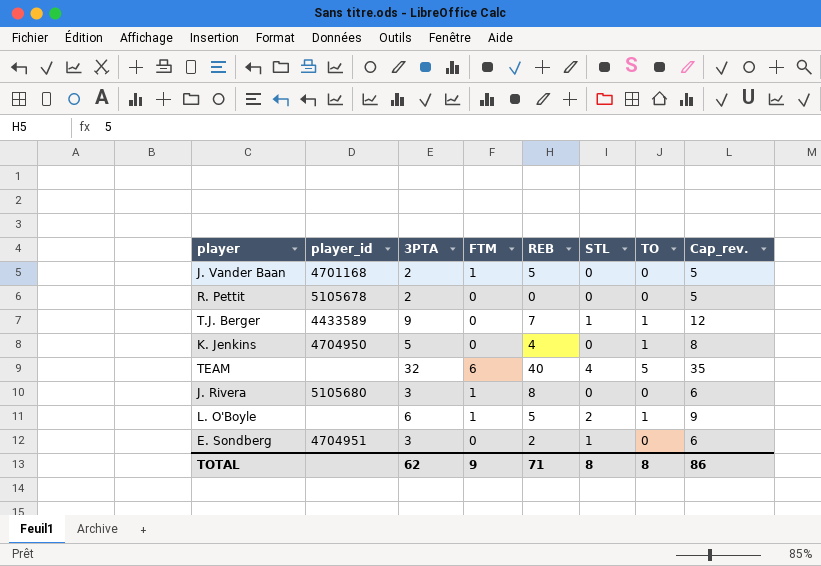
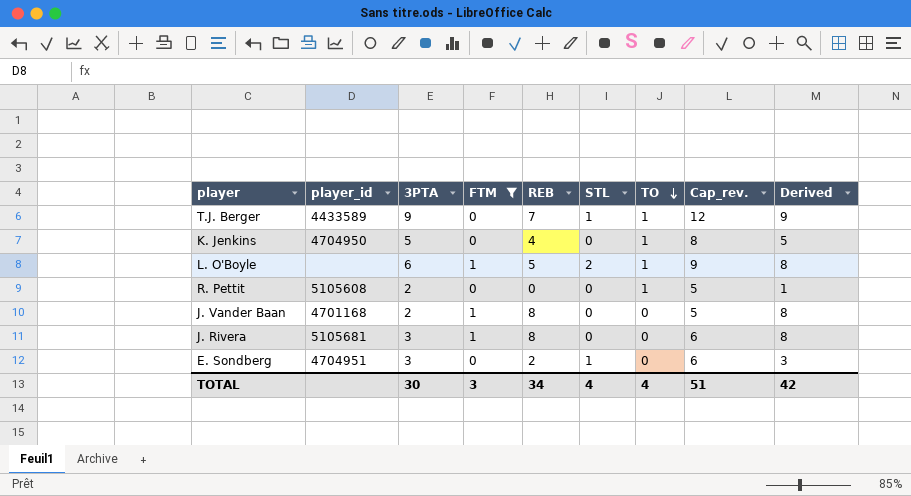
filter: none -> FTM != 6
row order: none -> TO descending
column Derived | formula: none -> [REB] + [STL] + [TO]
R. Pettit | player_id: 5105678 -> 5105608
R. Pettit | TO: 0 -> 1
J. Vander Baan | REB: 5 -> 8
J. Rivera | player_id: 5105680 -> 5105681
TOTAL | 3PTA: 62 -> 30
TOTAL | FTM: 9 -> 3
TOTAL | REB: 71 -> 34
TOTAL | STL: 8 -> 4
TOTAL | TO: 8 -> 4
TOTAL | Cap_rev.: 86 -> 51

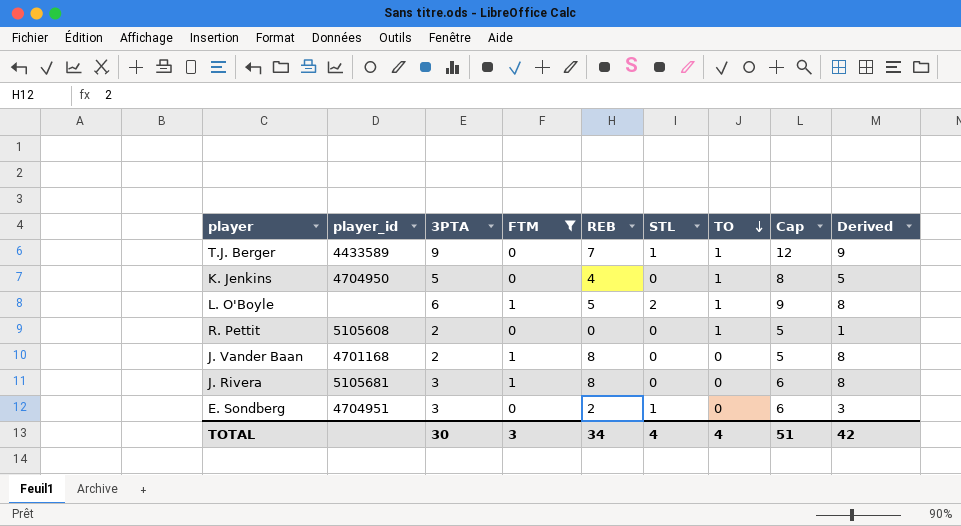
column name: Cap_rev. -> Cap

